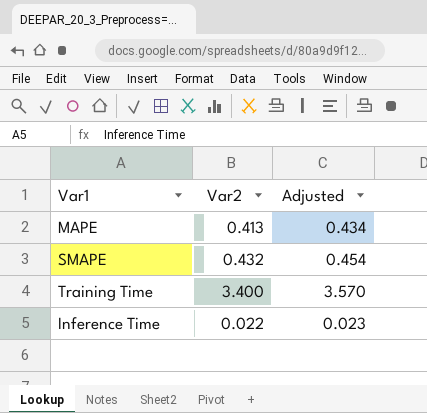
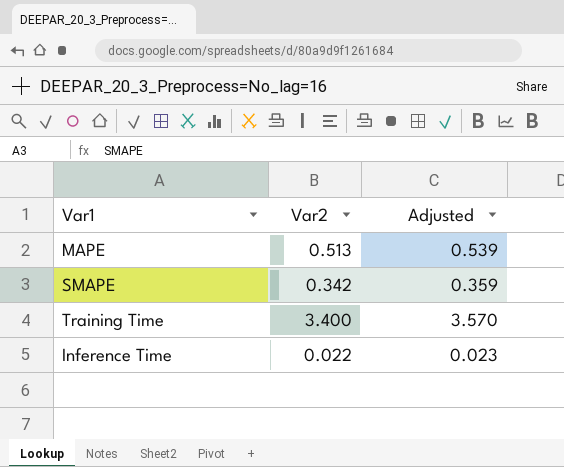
MAPE | Var2: 0.413 -> 0.513
MAPE | Adjusted: 0.434 -> 0.539
SMAPE | Var2: 0.432 -> 0.342
SMAPE | Adjusted: 0.454 -> 0.359

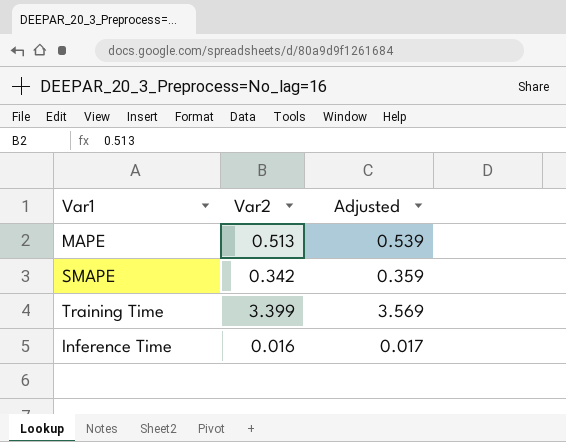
Training Time | Var2: 3.400 -> 3.399
Training Time | Adjusted: 3.570 -> 3.569
Inference Time | Var2: 0.022 -> 0.016
Inference Time | Adjusted: 0.023 -> 0.017

